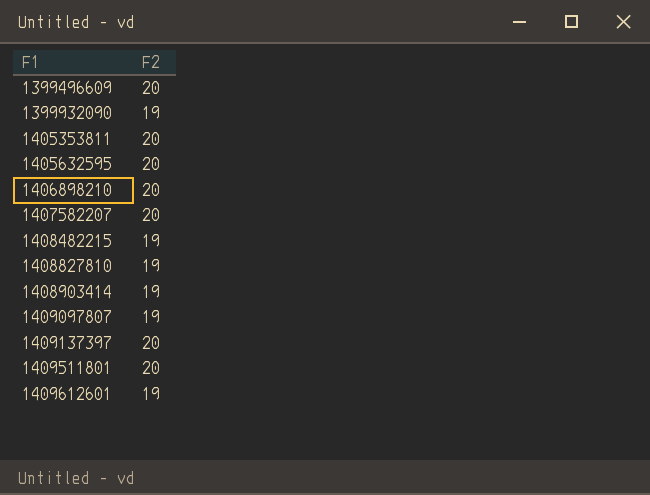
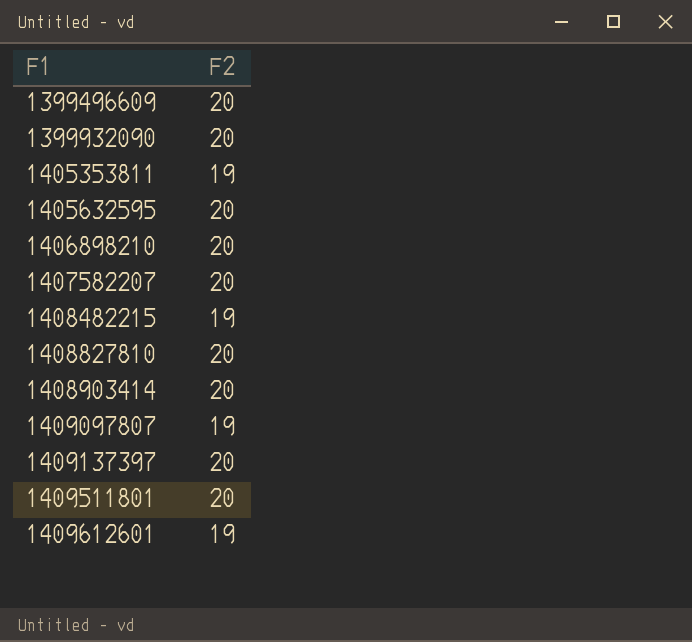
1399932090 | F2: 19 -> 20
1405353811 | F2: 20 -> 19
1408827810 | F2: 19 -> 20
1408903414 | F2: 19 -> 20

